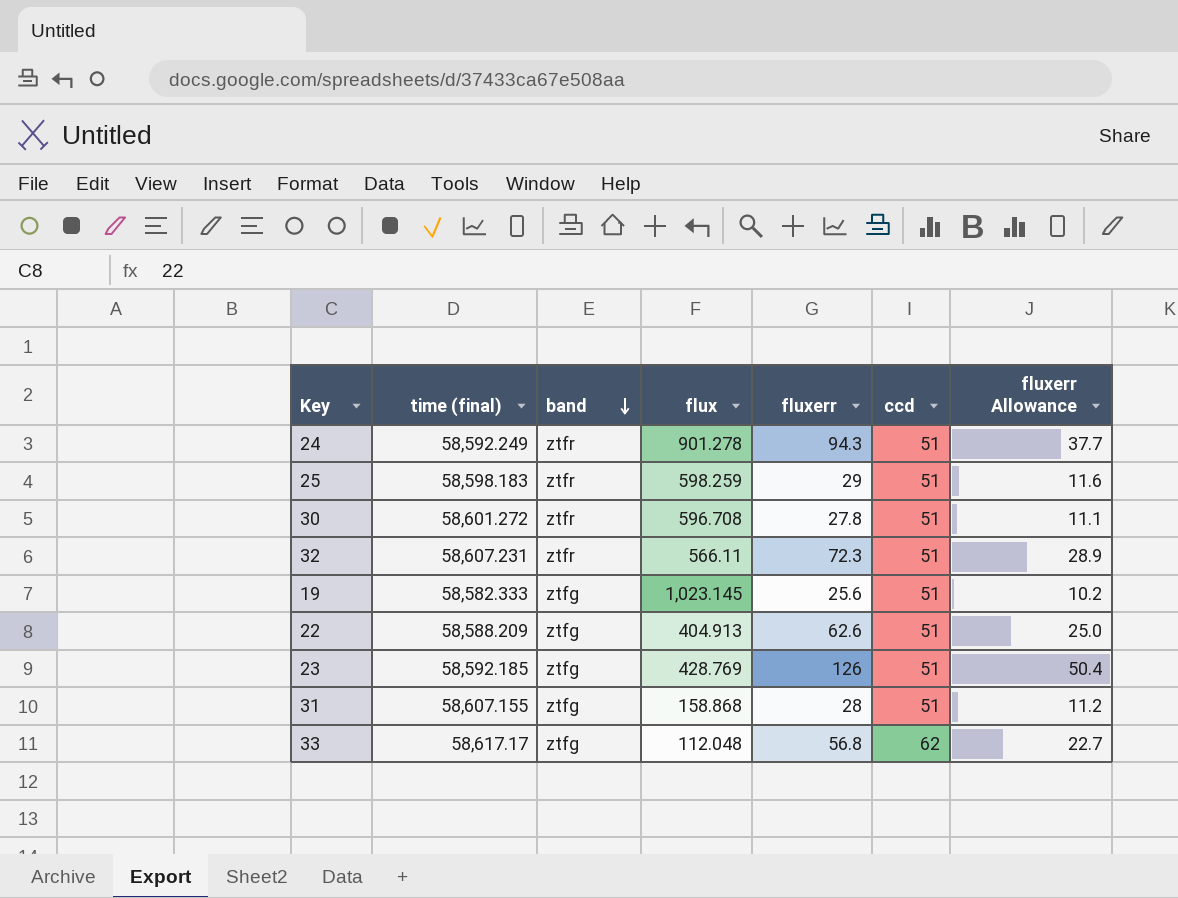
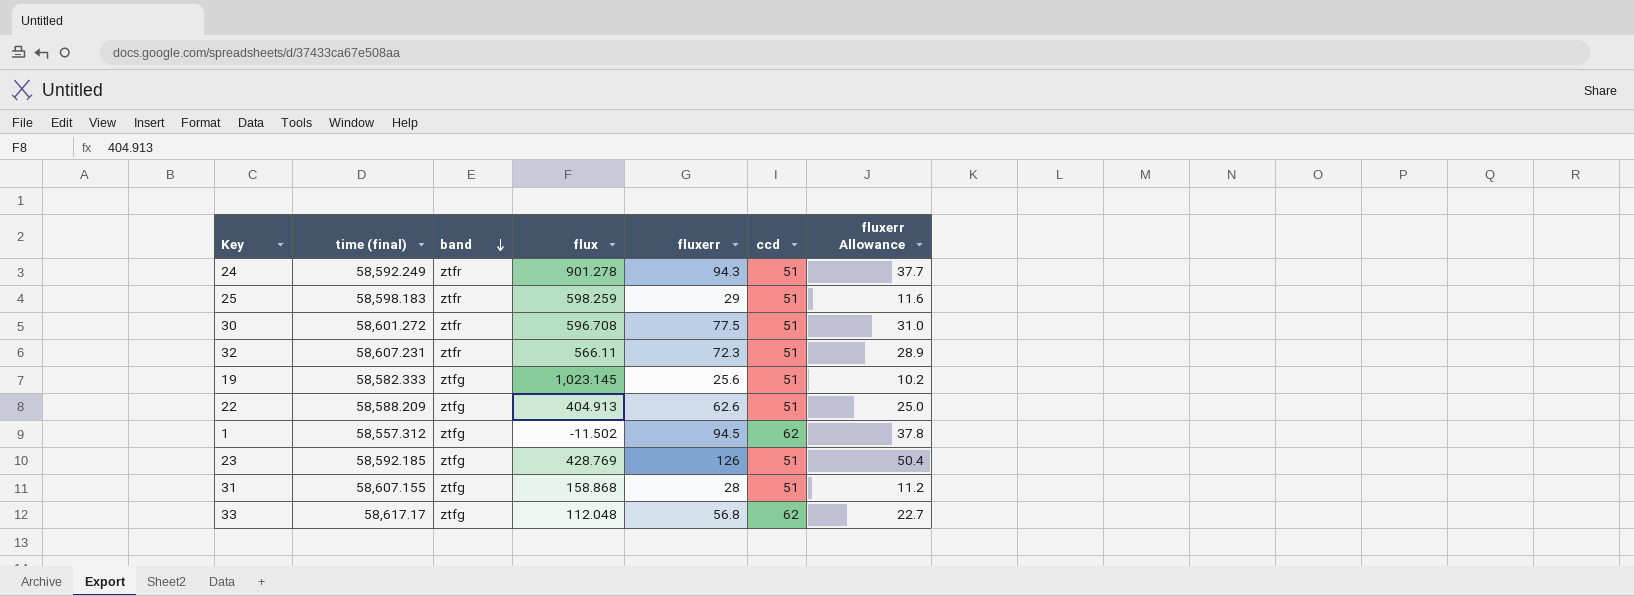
30 | fluxerr: 27.8 -> 77.5
30 | fluxerr Allowance: 11.1 -> 31.0
row 1: none -> 58,557.312 | ztfg | -11.502 | 94.5 | 62 | 37.8

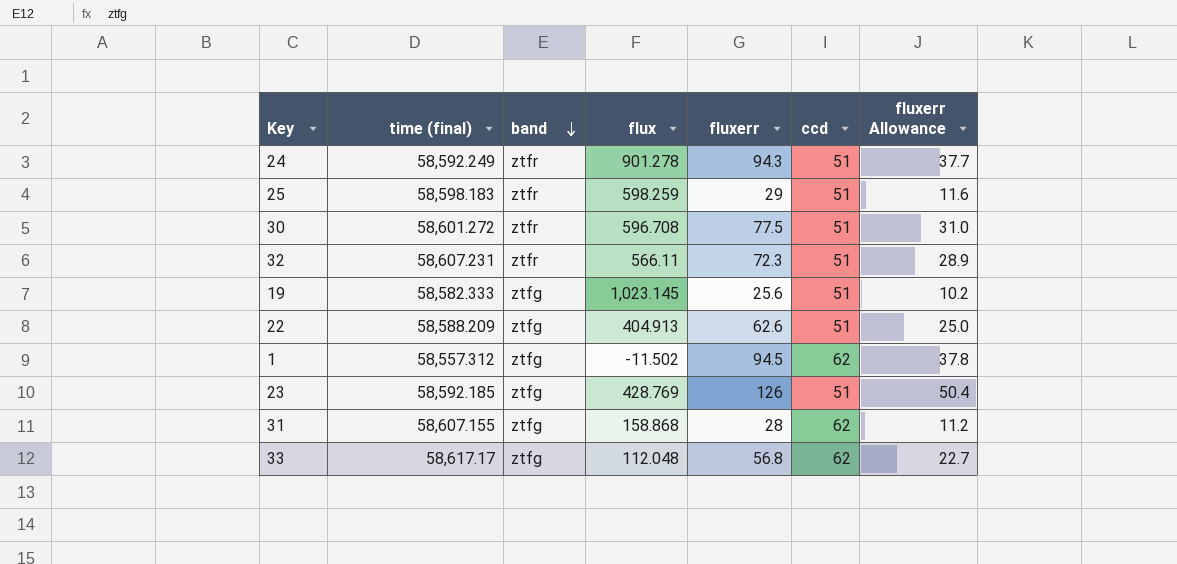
31 | ccd: 51 -> 62

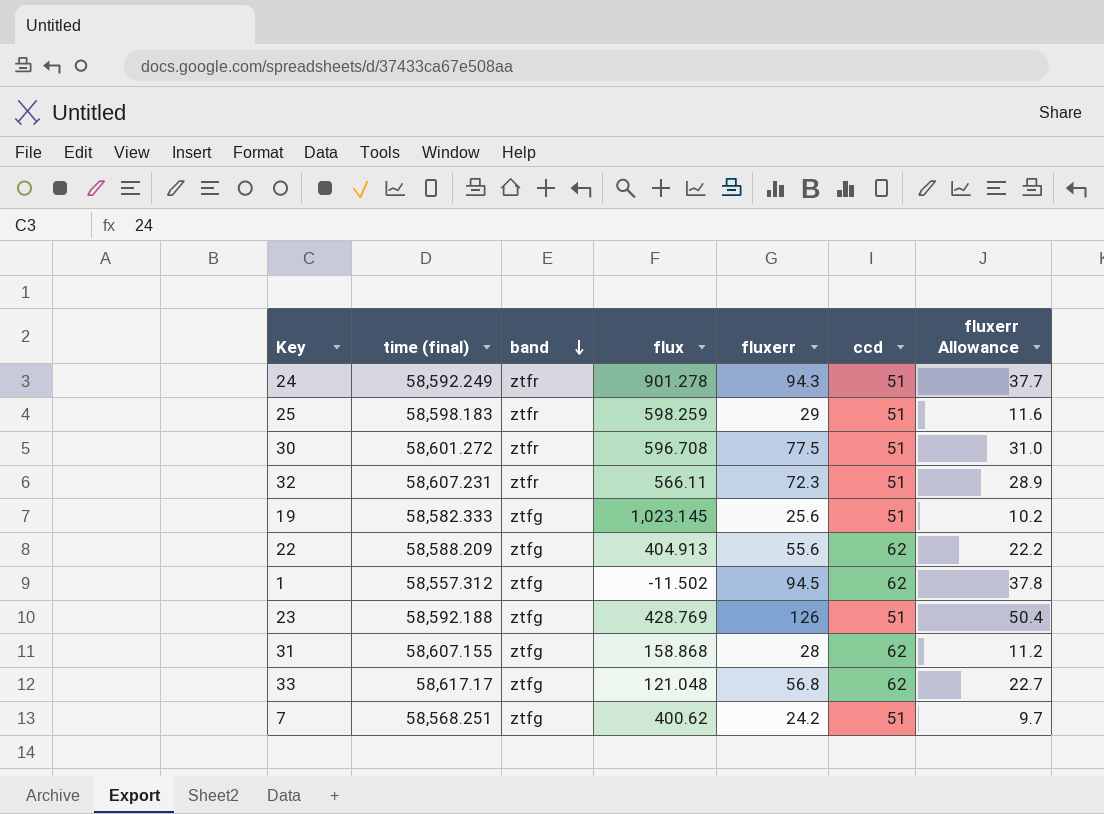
22 | fluxerr: 62.6 -> 55.6
22 | ccd: 51 -> 62
22 | fluxerr Allowance: 25.0 -> 22.2
23 | time (final): 58,592.185 -> 58,592.188
33 | flux: 112.048 -> 121.048
row 7: none -> 58,568.251 | ztfg | 400.62 | 24.2 | 51 | 9.7

